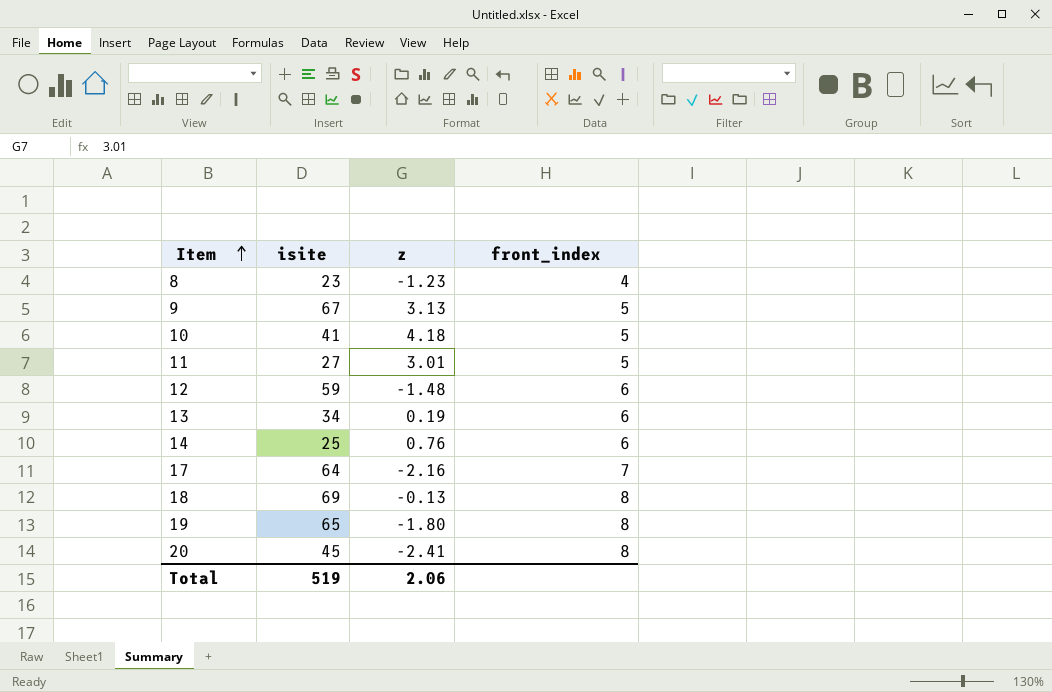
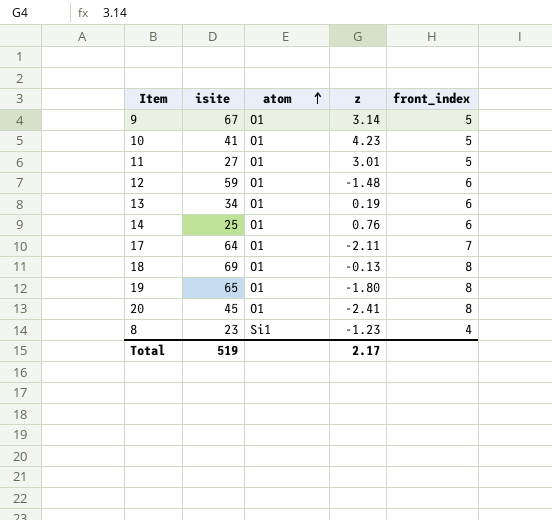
row order: Item ascending -> atom ascending
column atom | position: none -> 3
9 | z: 3.13 -> 3.14
10 | z: 4.18 -> 4.23
17 | z: -2.16 -> -2.11
Total | z: 2.06 -> 2.17

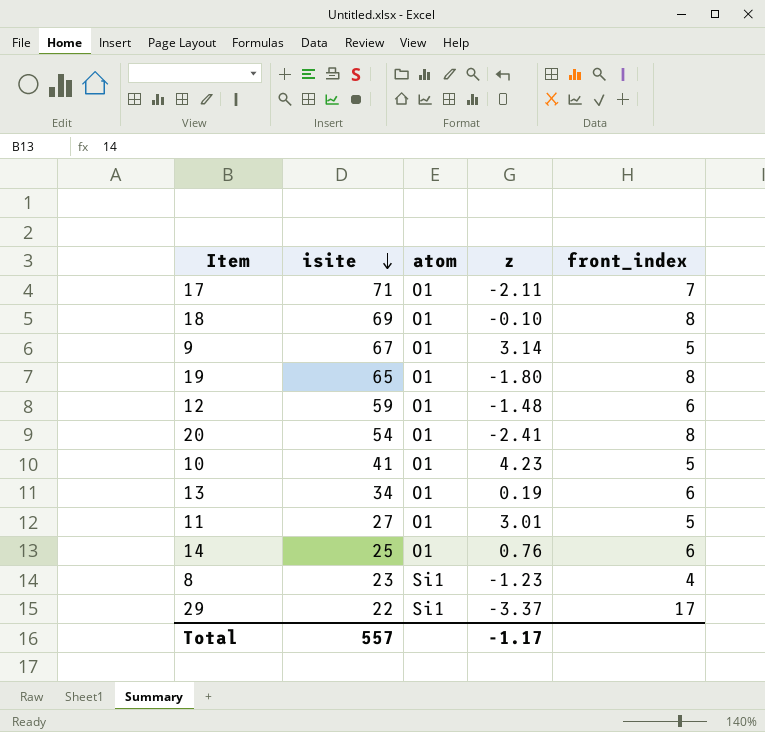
row order: atom ascending -> isite descending
17 | isite: 64 -> 71
18 | z: -0.13 -> -0.10
20 | isite: 45 -> 54
row 29: none -> 22 | Si1 | -3.37 | 17
Total | isite: 519 -> 557
Total | z: 2.17 -> -1.17

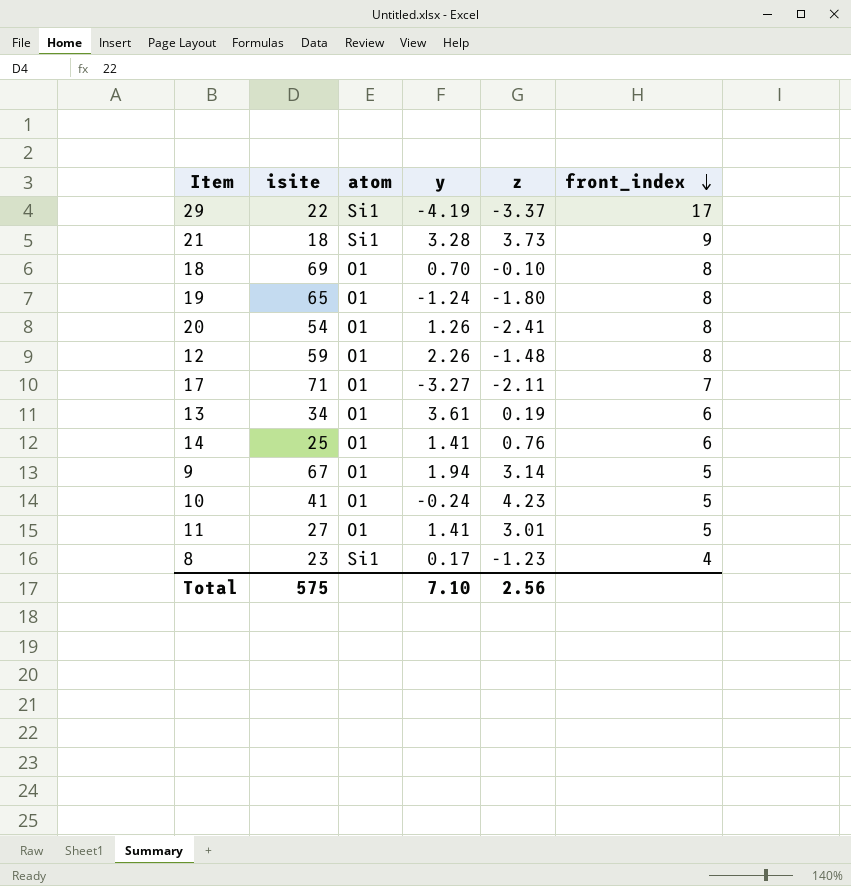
row order: isite descending -> front_index descending
column y | position: none -> 4
row 21: none -> 18 | Si1 | 3.28 | 3.73 | 9
12 | front_index: 6 -> 8
Total | isite: 557 -> 575
Total | z: -1.17 -> 2.56

